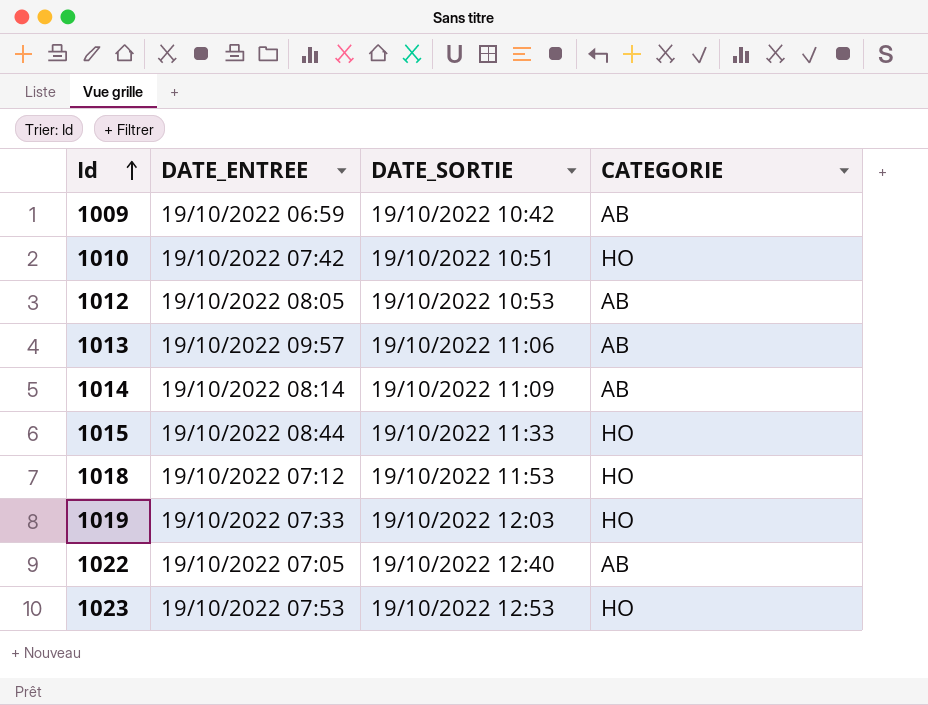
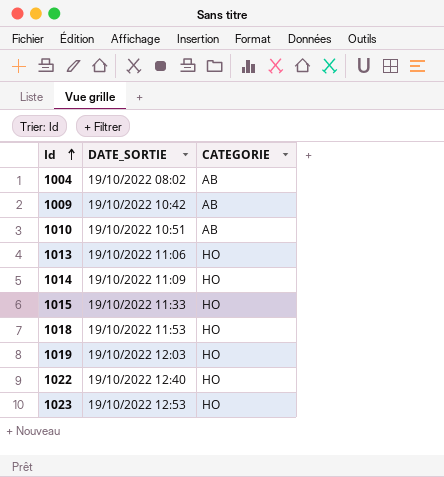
column DATE_ENTREE | position: 2 -> none
row 1012: 19/10/2022 08:05 | 19/10/2022 10:53 | AB -> none
row 1004: none -> 19/10/2022 08:02 | AB
1010 | CATEGORIE: HO -> AB
1013 | CATEGORIE: AB -> HO
1014 | CATEGORIE: AB -> HO
1022 | CATEGORIE: AB -> HO

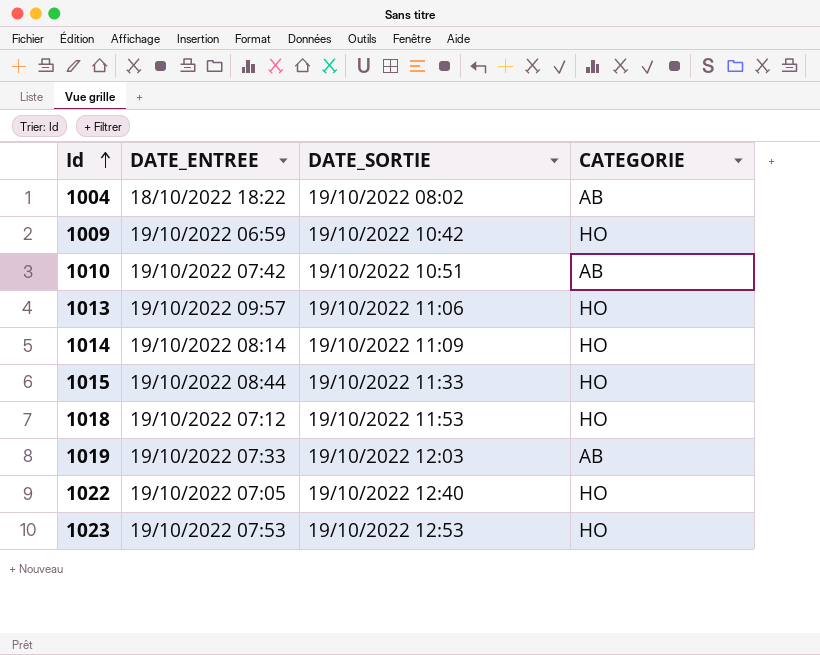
column DATE_ENTREE | position: none -> 2
1009 | CATEGORIE: AB -> HO
1019 | CATEGORIE: HO -> AB

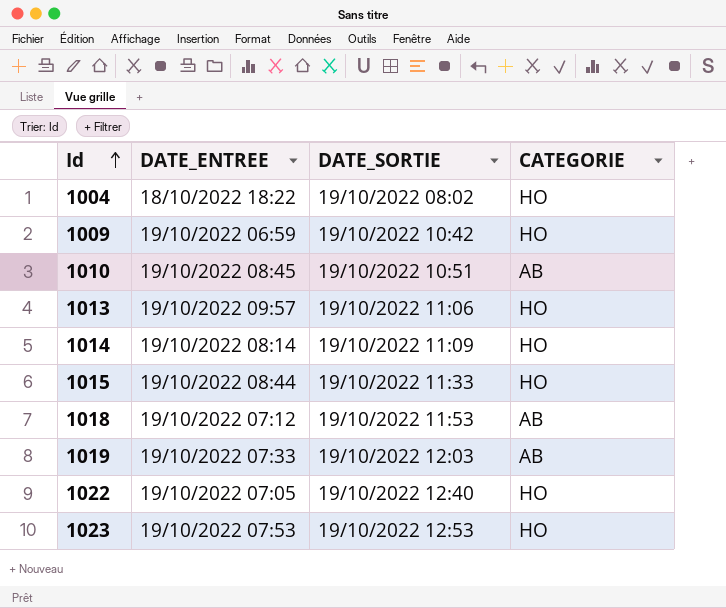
1004 | CATEGORIE: AB -> HO
1010 | DATE_ENTREE: 19/10/2022 07:42 -> 19/10/2022 08:45
1018 | CATEGORIE: HO -> AB

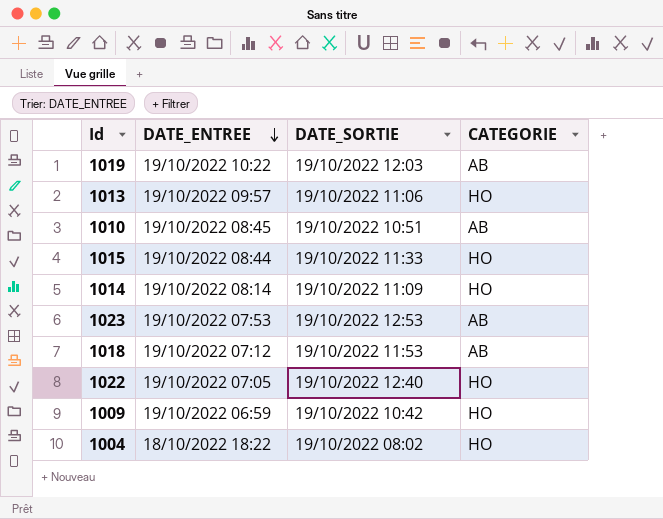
row order: Id ascending -> DATE_ENTREE descending
1019 | DATE_ENTREE: 19/10/2022 07:33 -> 19/10/2022 10:22
1023 | CATEGORIE: HO -> AB

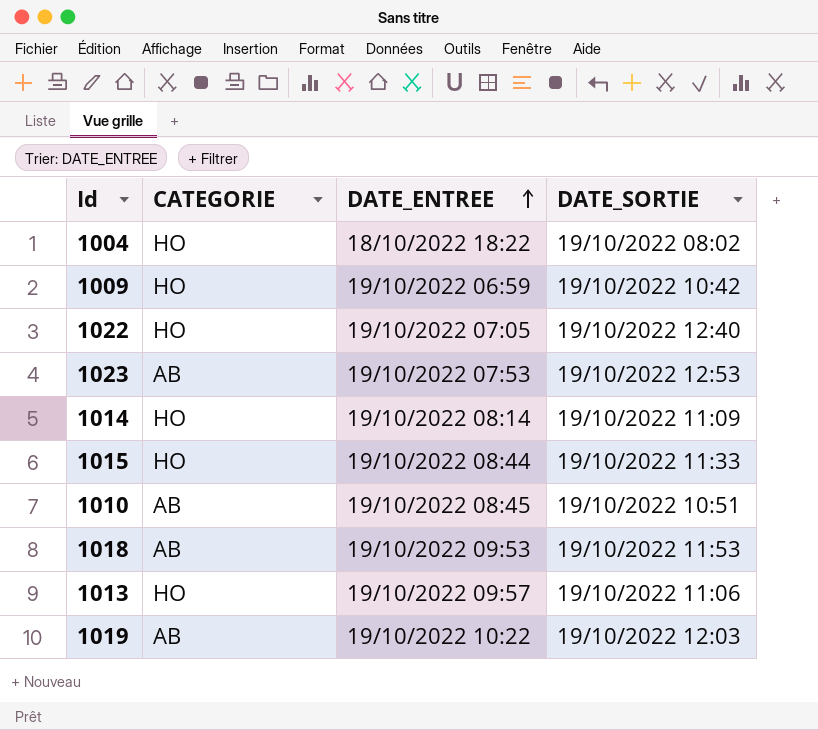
row order: DATE_ENTREE descending -> DATE_ENTREE ascending
column CATEGORIE | position: 4 -> 2
1018 | DATE_ENTREE: 19/10/2022 07:12 -> 19/10/2022 09:53

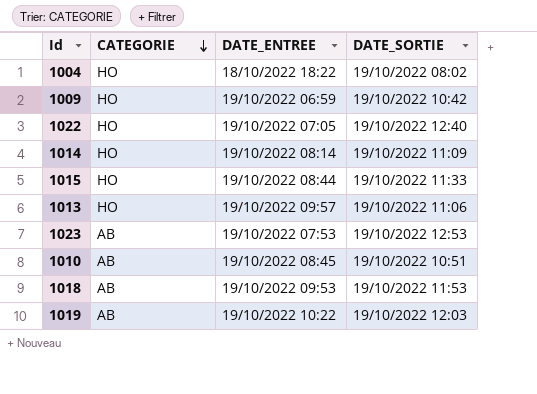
row order: DATE_ENTREE ascending -> CATEGORIE descending

